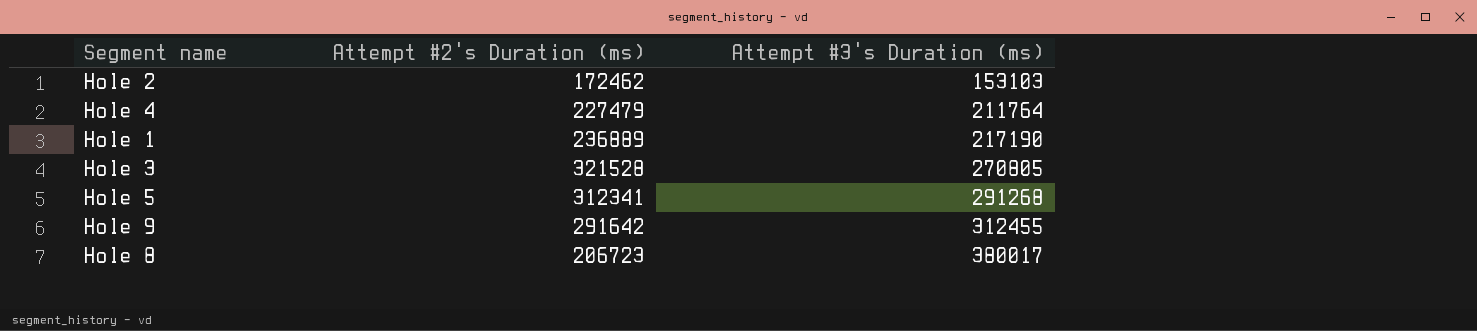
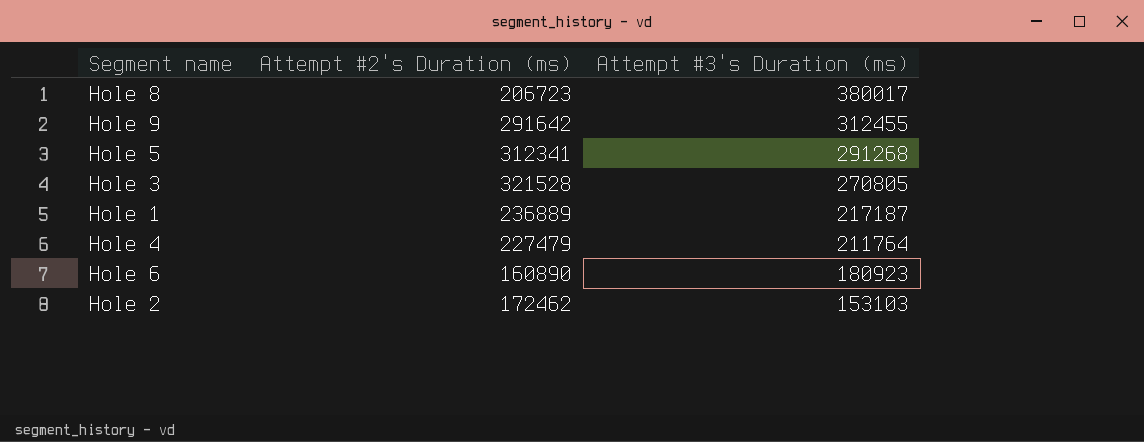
row order: Attempt #3's Duration (ms) ascending -> Attempt #3's Duration (ms) descending
Hole 1 | Attempt #3's Duration (ms): 217190 -> 217187
row Hole 6: none -> 160890 | 180923

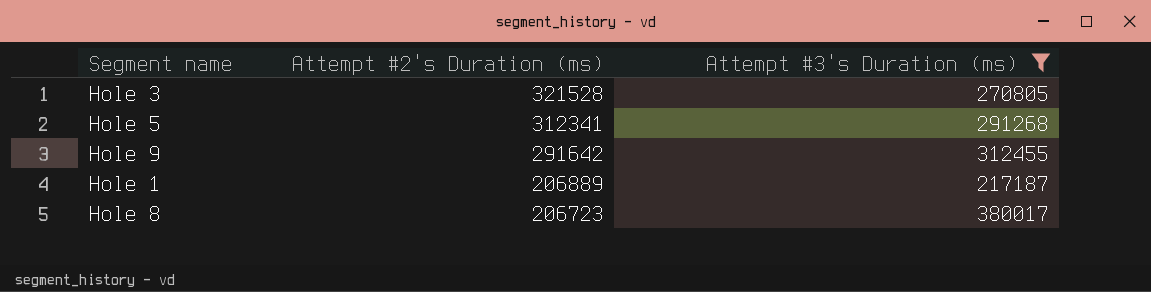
filter: none -> Attempt #3's Duration (ms) >= 217187
row order: Attempt #3's Duration (ms) descending -> Attempt #2's Duration (ms) descending
Hole 1 | Attempt #2's Duration (ms): 236889 -> 206889

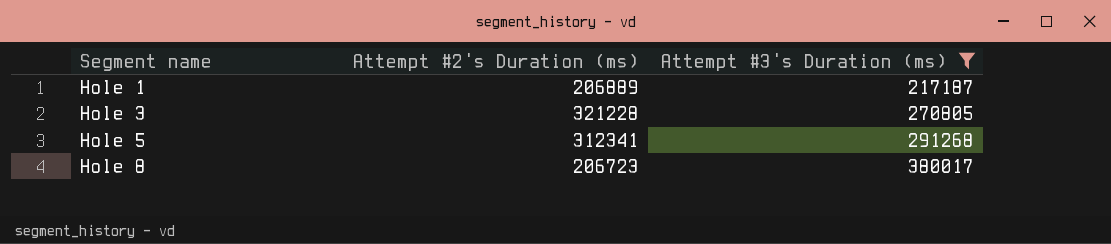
row order: Attempt #2's Duration (ms) descending -> Segment name ascending
row Hole 9: 291642 | 312455 -> none
Hole 3 | Attempt #2's Duration (ms): 321528 -> 321228

